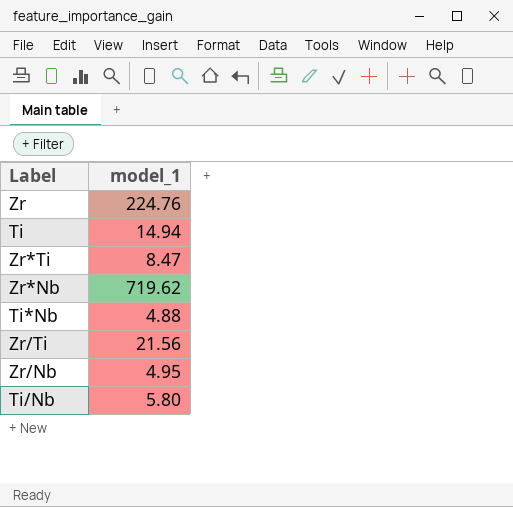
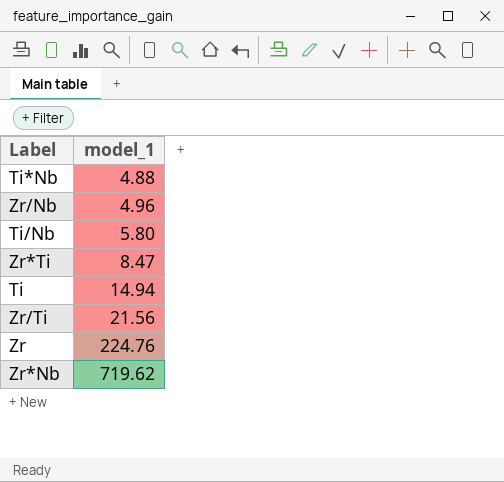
row order: none -> model_1 ascending
Zr/Nb | model_1: 4.95 -> 4.96

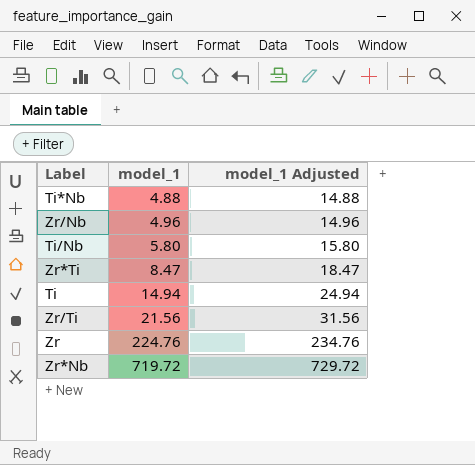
column model_1 Adjusted | formula: none -> [model_1] + 10
Zr*Nb | model_1: 719.62 -> 719.72

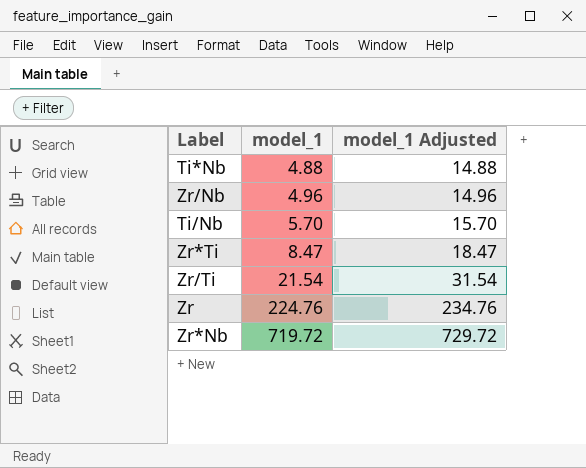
row Ti: 14.94 | 24.94 -> none
Ti/Nb | model_1: 5.80 -> 5.70
Ti/Nb | model_1 Adjusted: 15.80 -> 15.70
Zr/Ti | model_1: 21.56 -> 21.54
Zr/Ti | model_1 Adjusted: 31.56 -> 31.54

